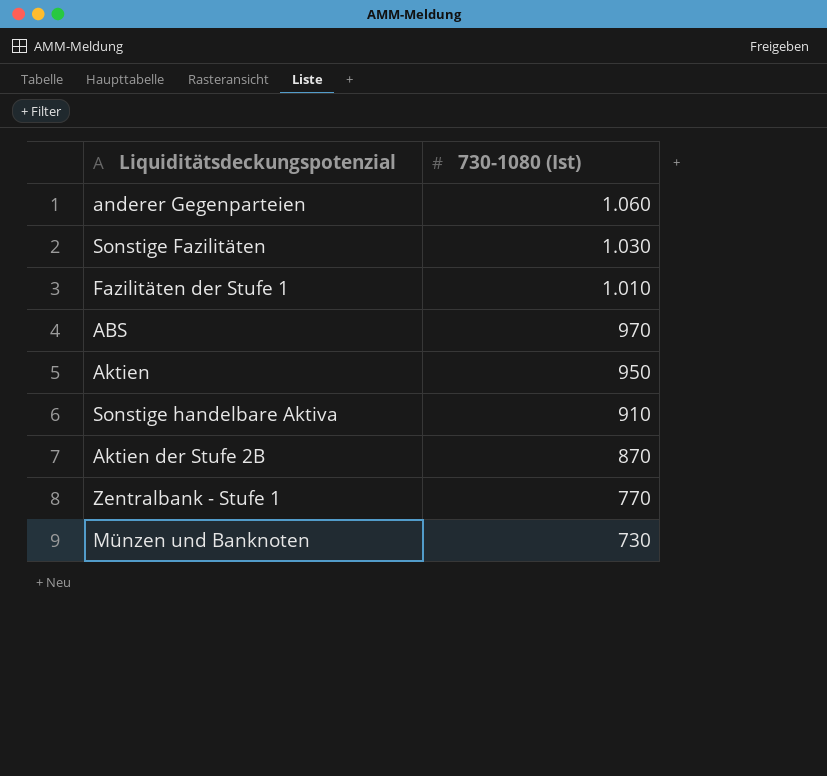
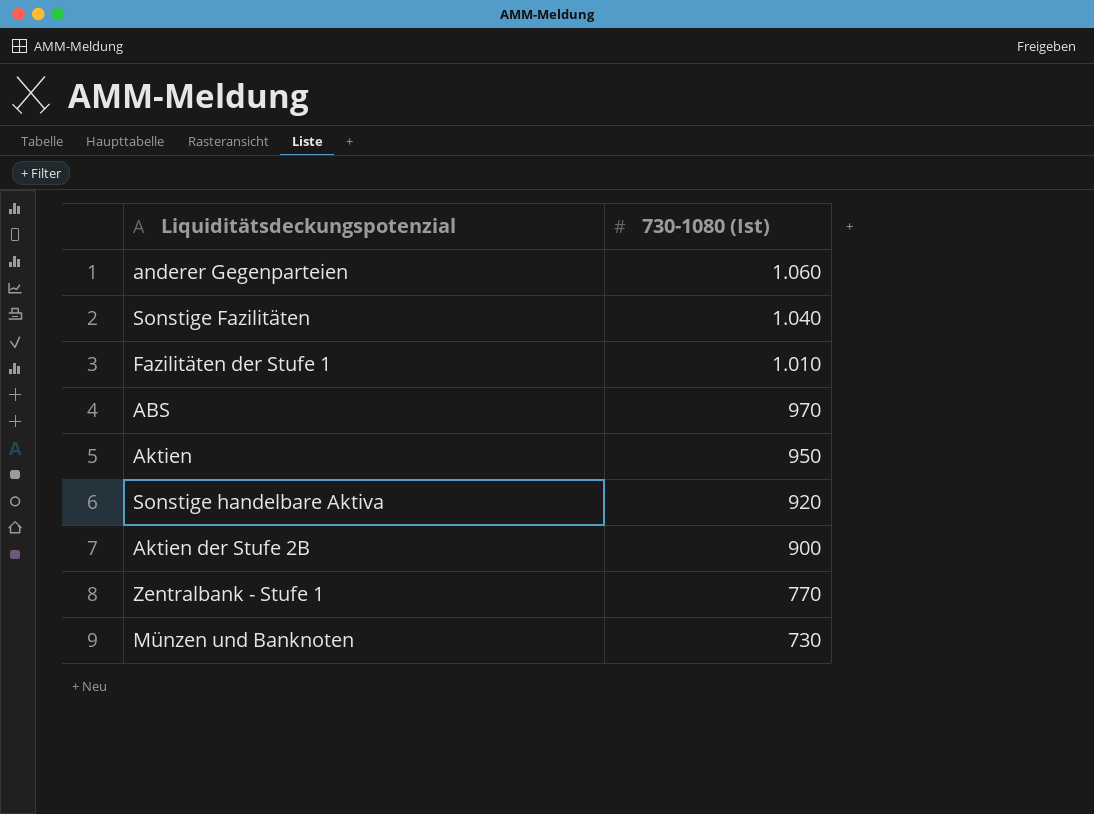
Sonstige Fazilitäten | 730-1080 (Ist): 1.030 -> 1.040
Sonstige handelbare Aktiva | 730-1080 (Ist): 910 -> 920
Aktien der Stufe 2B | 730-1080 (Ist): 870 -> 900

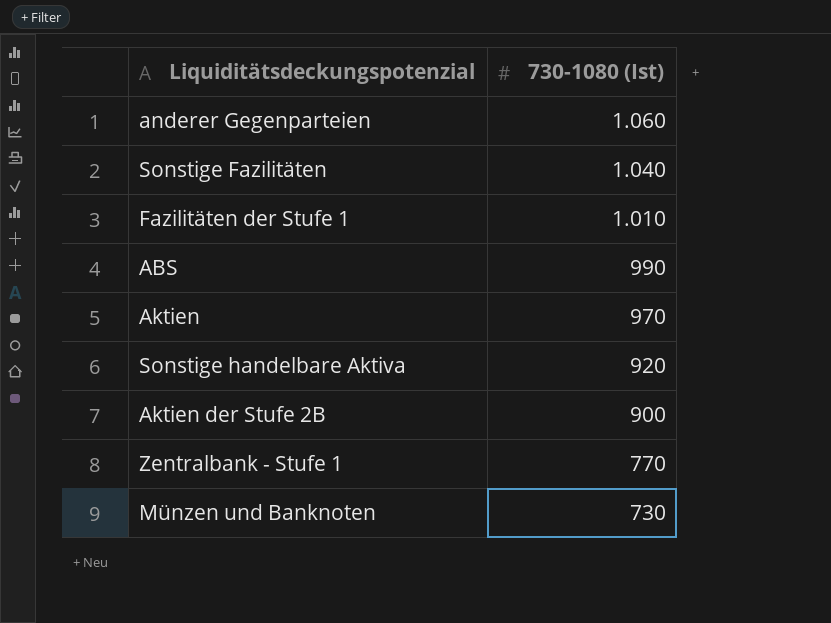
ABS | 730-1080 (Ist): 970 -> 990
Aktien | 730-1080 (Ist): 950 -> 970

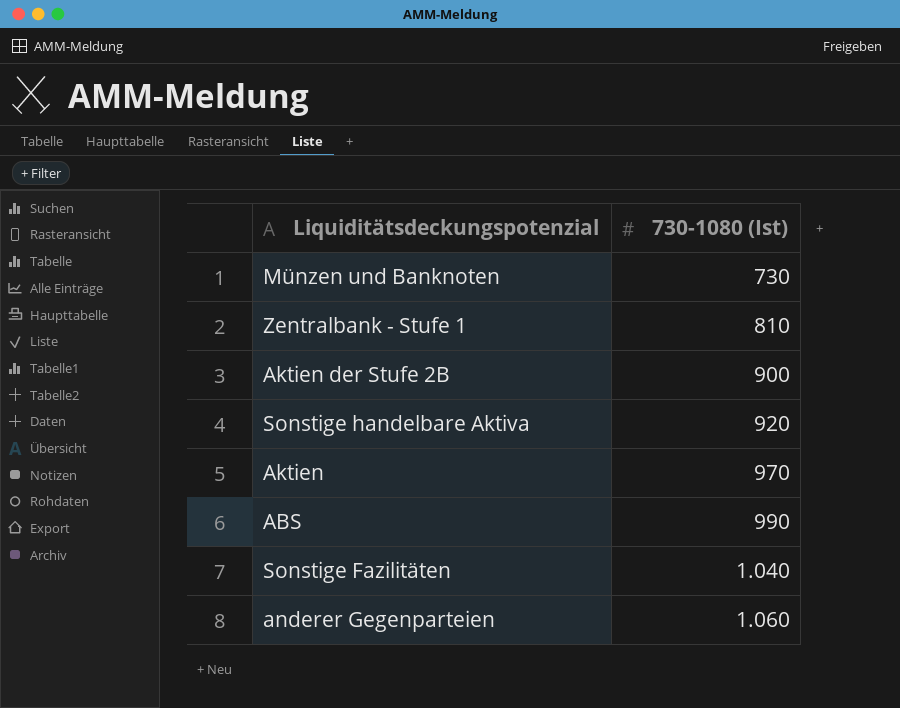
row order: 730-1080 (Ist) descending -> 730-1080 (Ist) ascending
row Fazilitäten der Stufe 1: 1.010 -> none
Zentralbank - Stufe 1 | 730-1080 (Ist): 770 -> 810

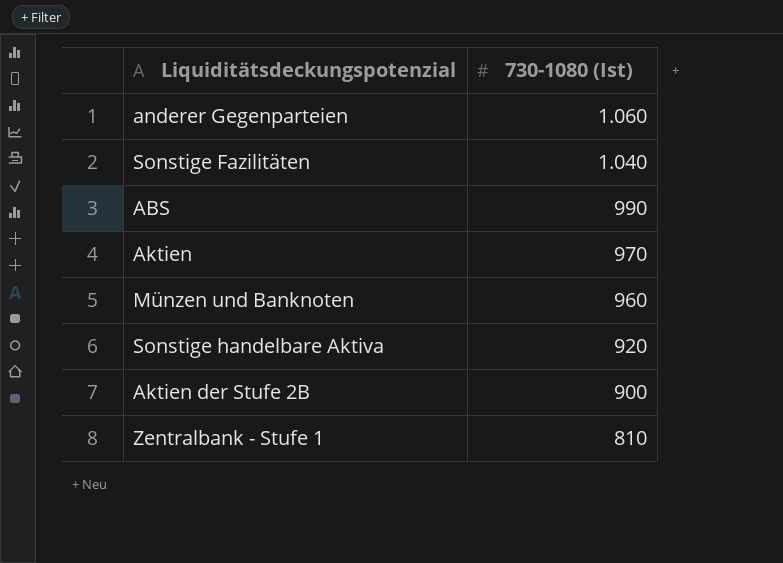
row order: 730-1080 (Ist) ascending -> 730-1080 (Ist) descending
Münzen und Banknoten | 730-1080 (Ist): 730 -> 960

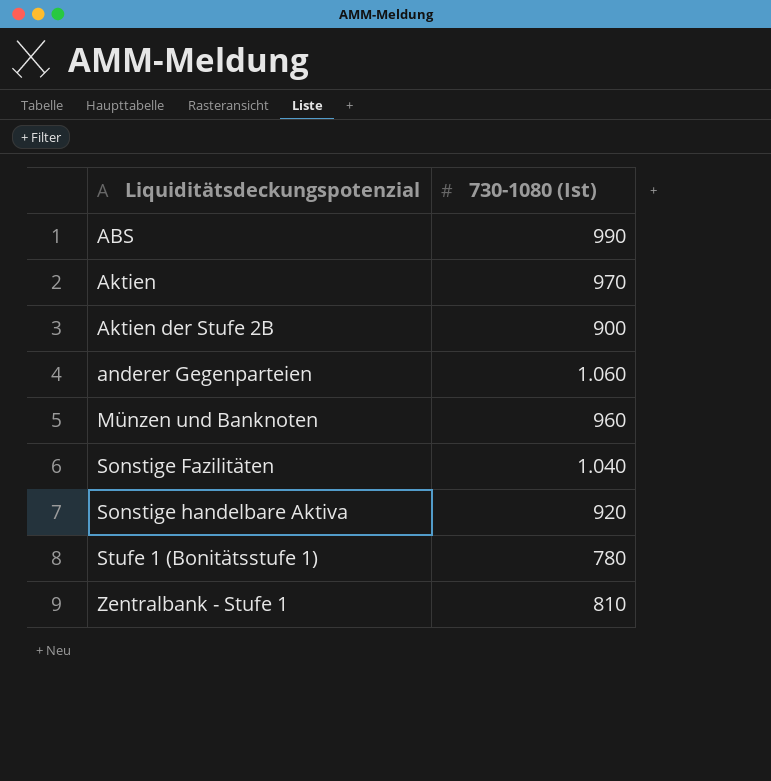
row order: 730-1080 (Ist) descending -> Liquiditätsdeckungspotenzial ascending
row Stufe 1 (Bonitätsstufe 1): none -> 780

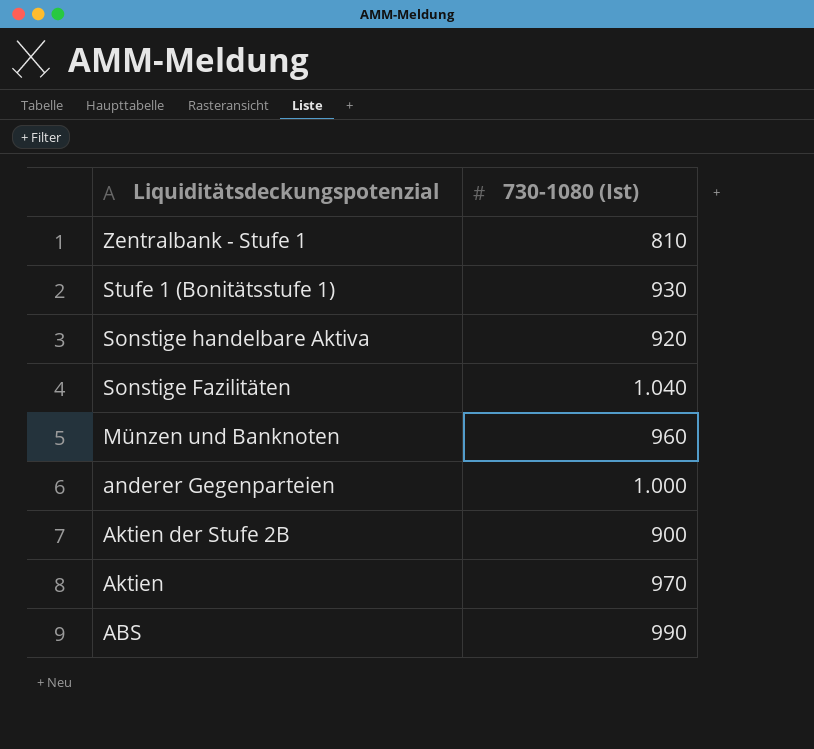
row order: Liquiditätsdeckungspotenzial ascending -> Liquiditätsdeckungspotenzial descending
Stufe 1 (Bonitätsstufe 1) | 730-1080 (Ist): 780 -> 930
anderer Gegenparteien | 730-1080 (Ist): 1.060 -> 1.000

